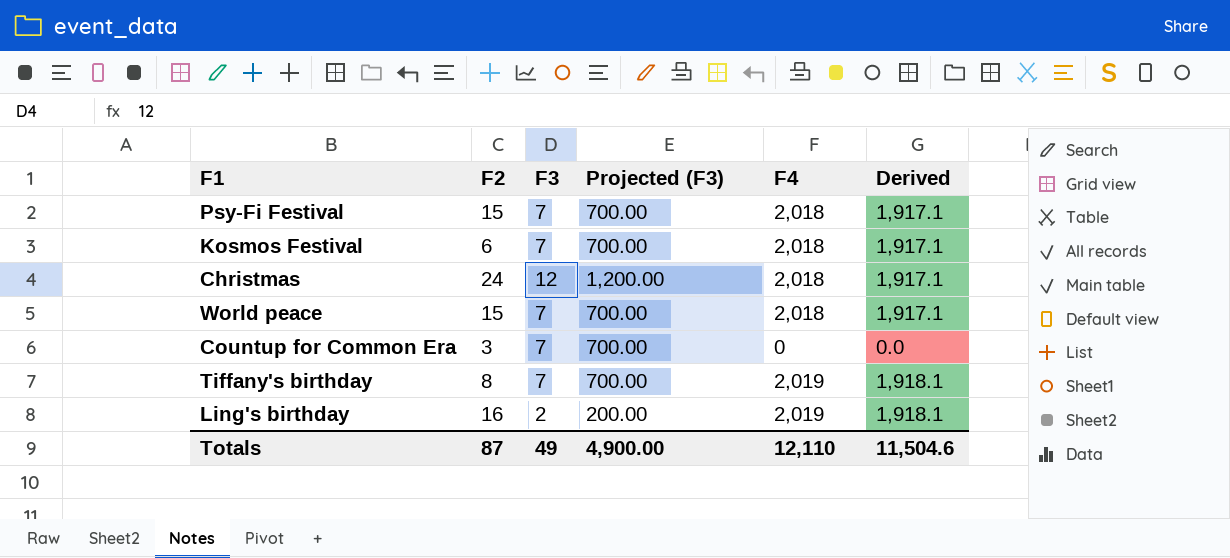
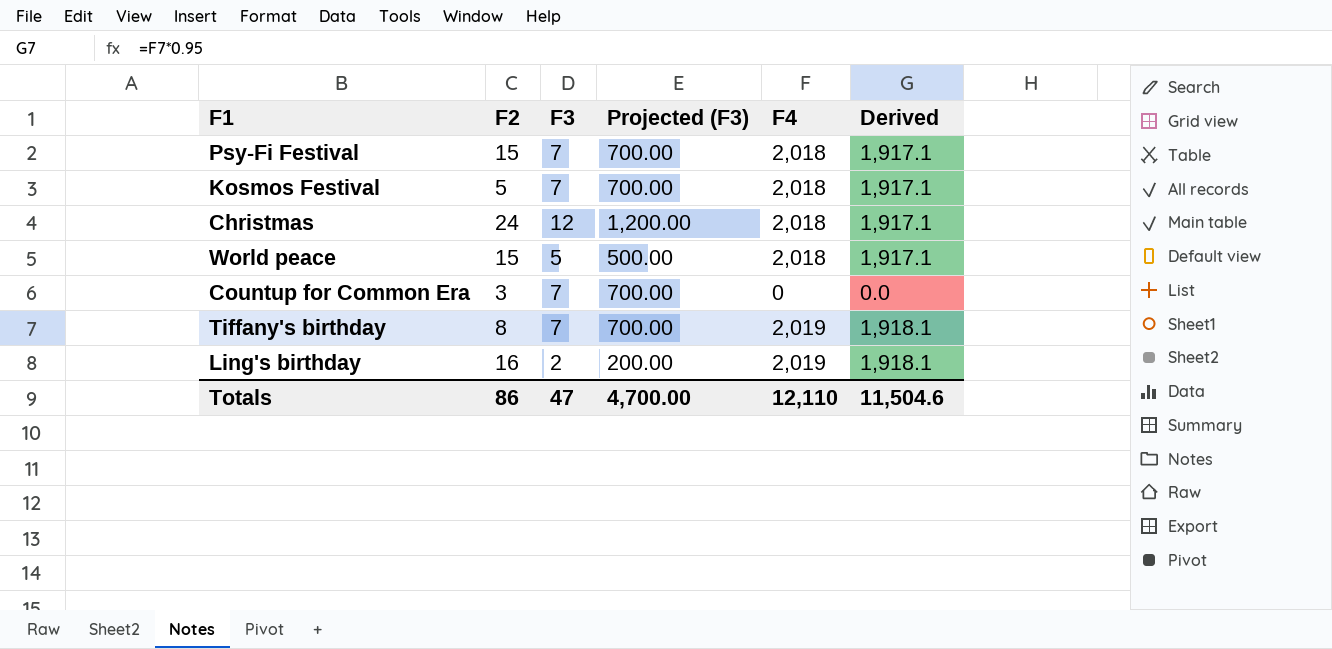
Kosmos Festival | F2: 6 -> 5
World peace | F3: 7 -> 5
World peace | Projected (F3): 700.00 -> 500.00
Totals | F2: 87 -> 86
Totals | F3: 49 -> 47
Totals | Projected (F3): 4,900.00 -> 4,700.00

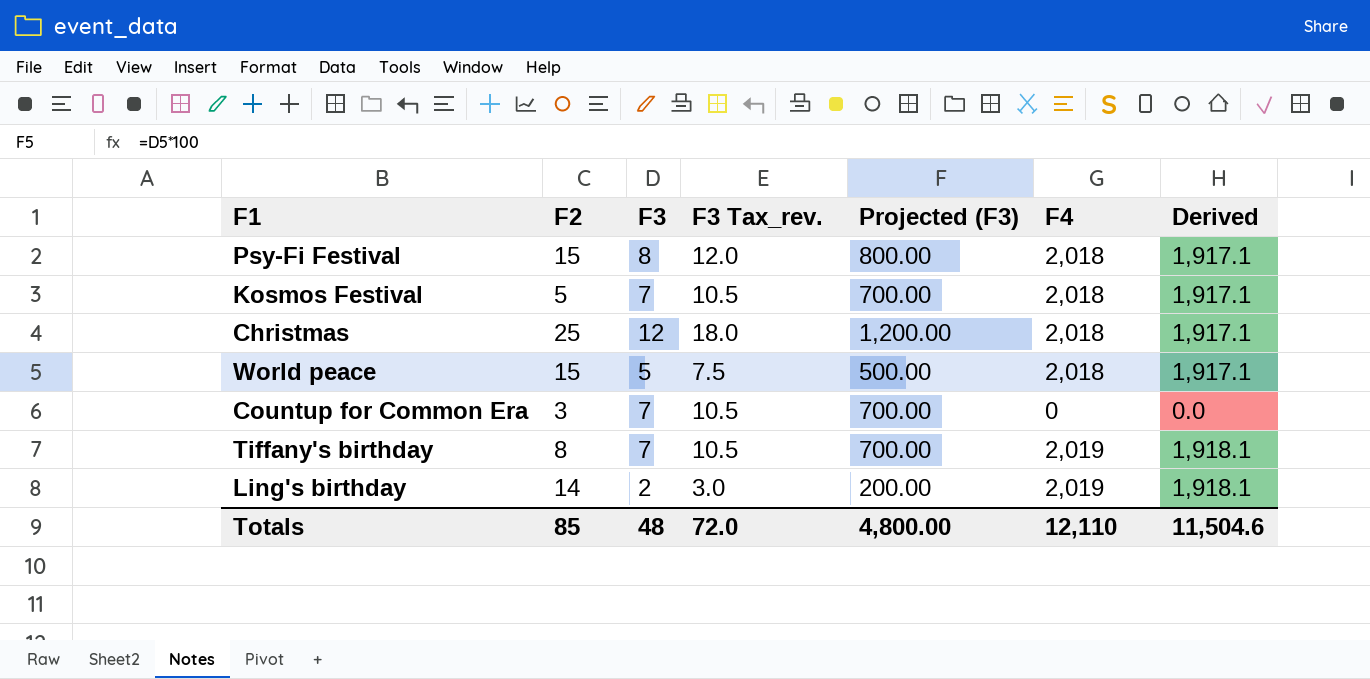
column F3 Tax_rev. | formula: none -> [F3] * 1.5
Psy-Fi Festival | F3: 7 -> 8
Psy-Fi Festival | Projected (F3): 700.00 -> 800.00
Christmas | F2: 24 -> 25
Ling's birthday | F2: 16 -> 14
Totals | F2: 86 -> 85
Totals | F3: 47 -> 48
Totals | Projected (F3): 4,700.00 -> 4,800.00

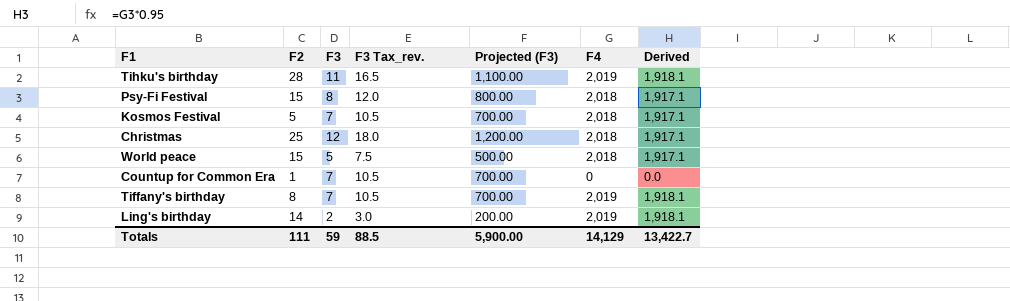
row Tihku's birthday: none -> 28 | 11 | 16.5 | 1,100.00 | 2,019 | 1,918.1
Countup for Common Era | F2: 3 -> 1
Totals | F2: 85 -> 111
Totals | F3: 48 -> 59
Totals | F3 Tax_rev.: 72.0 -> 88.5
Totals | Projected (F3): 4,800.00 -> 5,900.00
Totals | F4: 12,110 -> 14,129
Totals | Derived: 11,504.6 -> 13,422.7

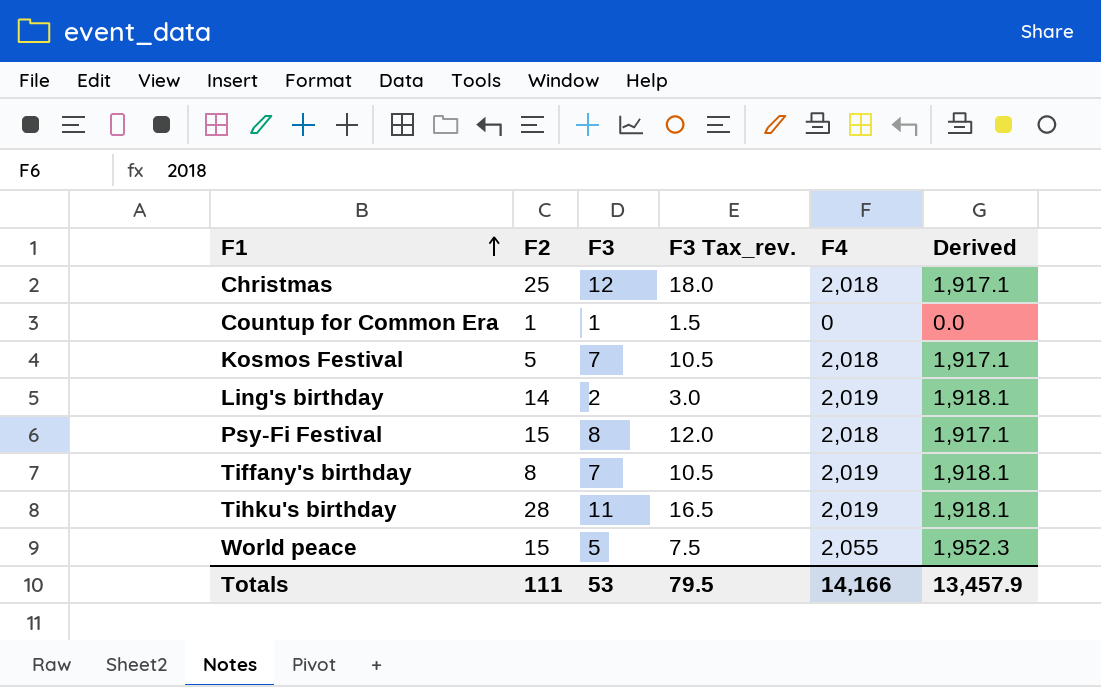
row order: none -> F1 ascending
column Projected (F3) | formula: [F3] * 100 -> none
Countup for Common Era | F3: 7 -> 1
Countup for Common Era | F3 Tax_rev.: 10.5 -> 1.5
World peace | F4: 2,018 -> 2,055
World peace | Derived: 1,917.1 -> 1,952.3
Totals | F3: 59 -> 53
Totals | F3 Tax_rev.: 88.5 -> 79.5
Totals | F4: 14,129 -> 14,166
Totals | Derived: 13,422.7 -> 13,457.9

